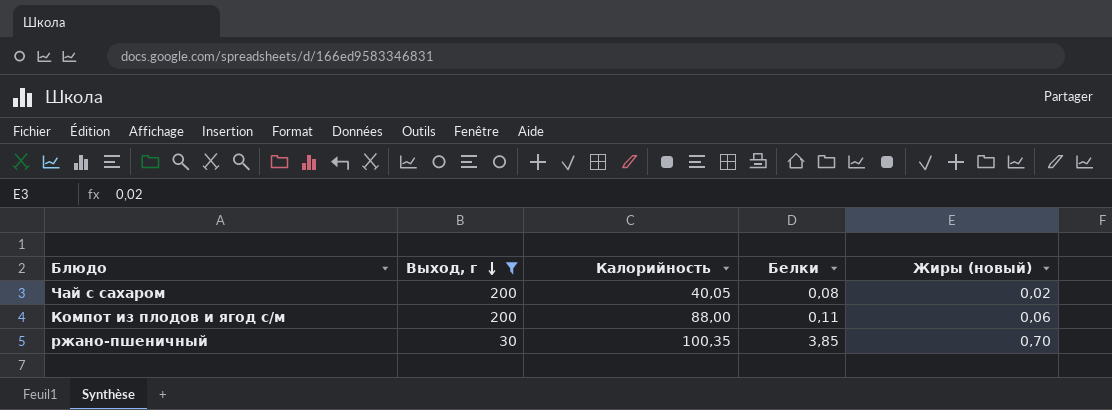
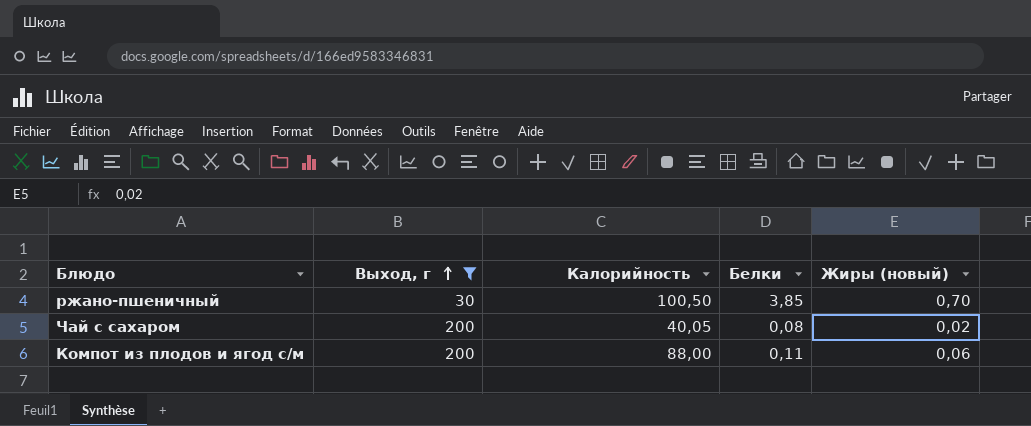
row order: Выход, г descending -> Выход, г ascending
ржано-пшеничный | Калорийность: 100,35 -> 100,50

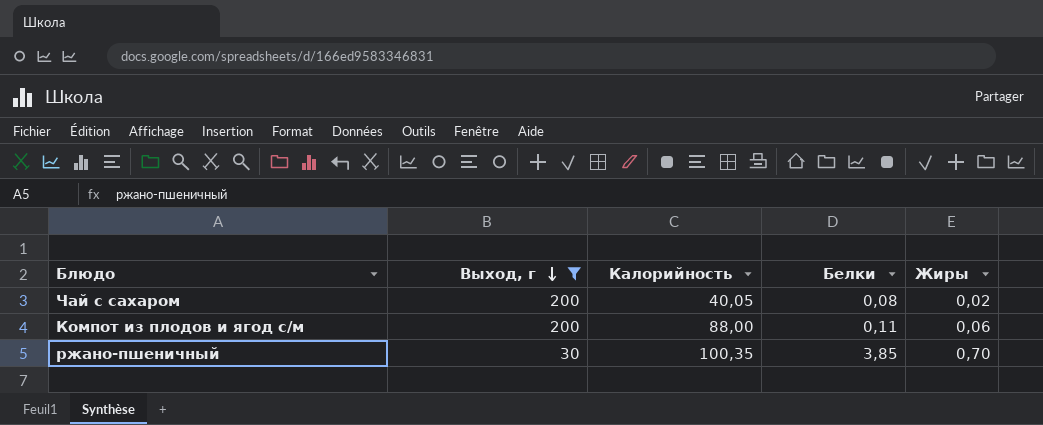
row order: Выход, г ascending -> Выход, г descending
column name: Жиры (новый) -> Жиры
ржано-пшеничный | Калорийность: 100,50 -> 100,35

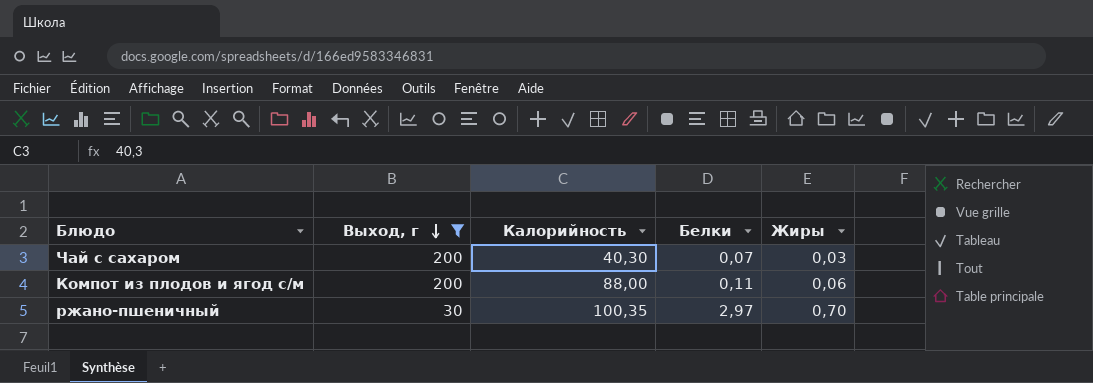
Чай с сахаром | Калорийность: 40,05 -> 40,30
Чай с сахаром | Белки: 0,08 -> 0,07
Чай с сахаром | Жиры: 0,02 -> 0,03
ржано-пшеничный | Белки: 3,85 -> 2,97

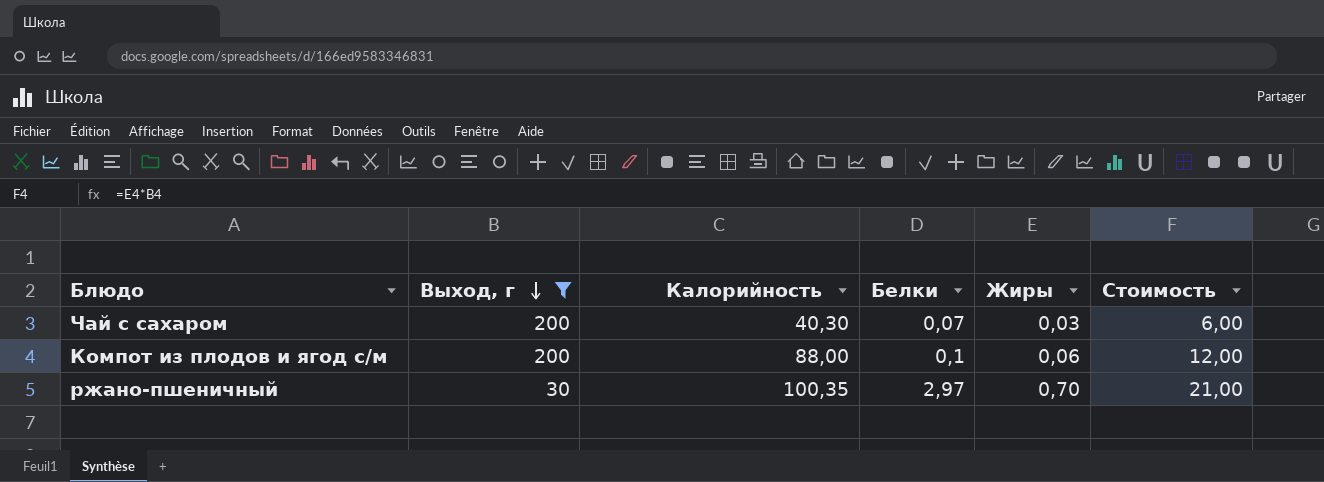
column Стоимость | formula: none -> [Выход, г] * [Жиры]
Компот из плодов и ягод с/м | Белки: 0,11 -> 0,1

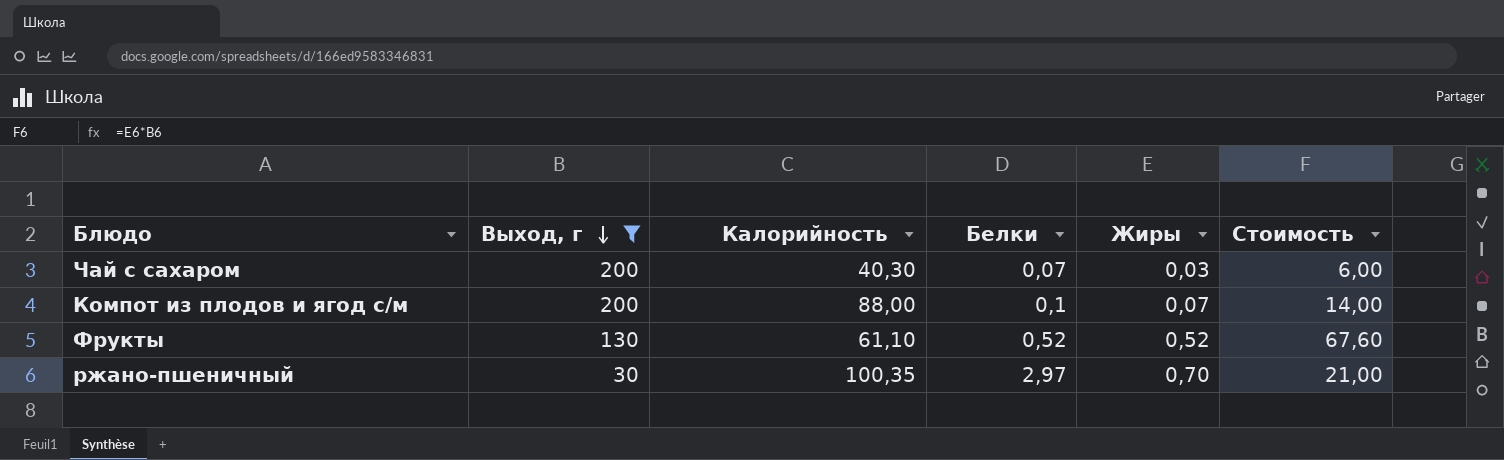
Компот из плодов и ягод с/м | Жиры: 0,06 -> 0,07
Компот из плодов и ягод с/м | Стоимость: 12,00 -> 14,00
row Фрукты: none -> 130 | 61,10 | 0,52 | 0,52 | 67,60

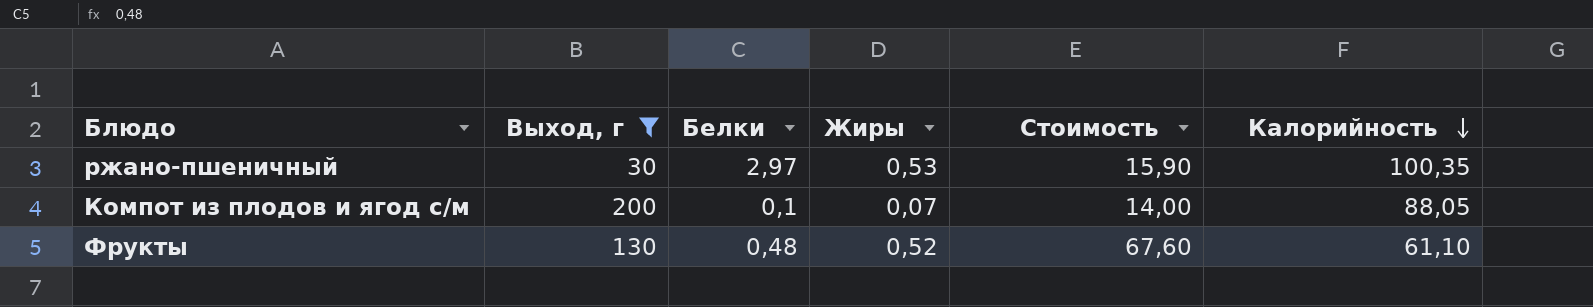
row order: Выход, г descending -> Калорийность descending
column Калорийность | position: 3 -> 6
row Чай с сахаром: 200 | 40,30 | 0,07 | 0,03 | 6,00 -> none
ржано-пшеничный | Жиры: 0,70 -> 0,53
ржано-пшеничный | Стоимость: 21,00 -> 15,90
Компот из плодов и ягод с/м | Калорийность: 88,00 -> 88,05
Фрукты | Белки: 0,52 -> 0,48

